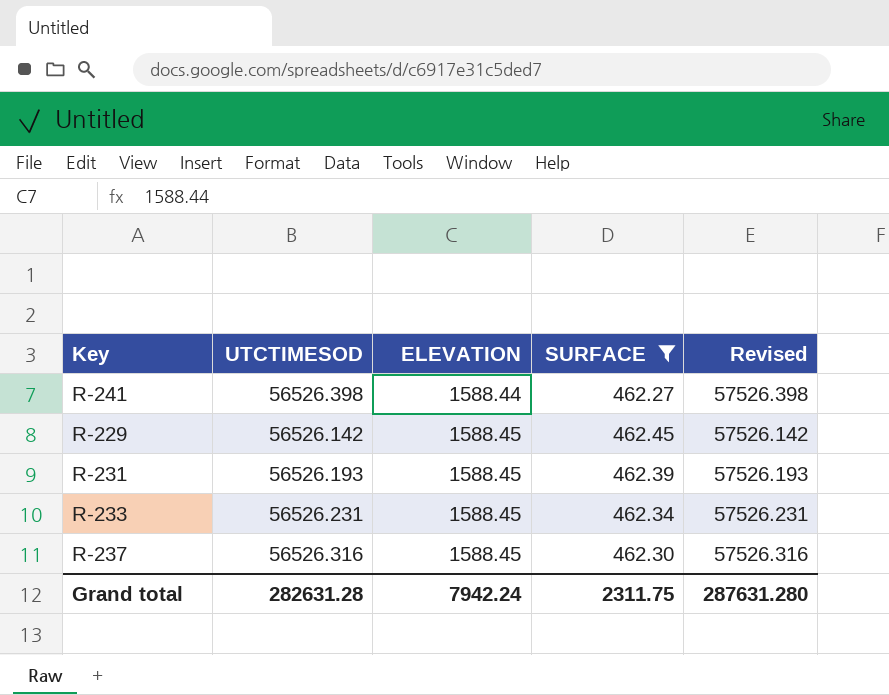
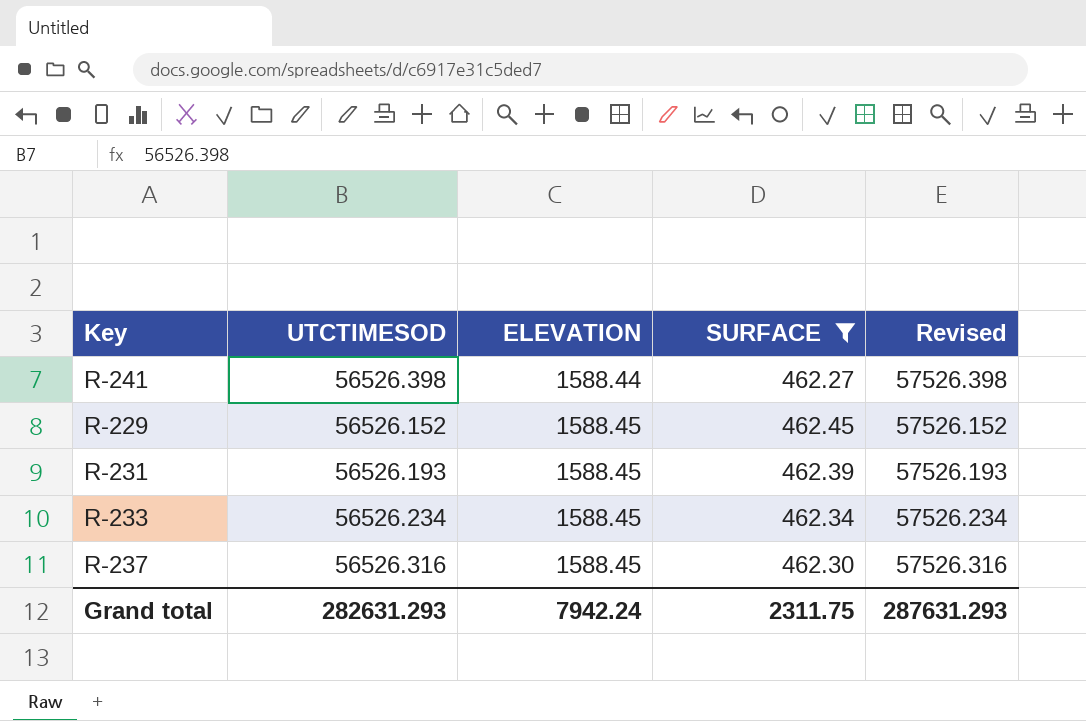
R-229 | UTCTIMESOD: 56526.142 -> 56526.152
R-229 | Revised: 57526.142 -> 57526.152
R-233 | UTCTIMESOD: 56526.231 -> 56526.234
R-233 | Revised: 57526.231 -> 57526.234
Grand total | UTCTIMESOD: 282631.28 -> 282631.293
Grand total | Revised: 287631.280 -> 287631.293

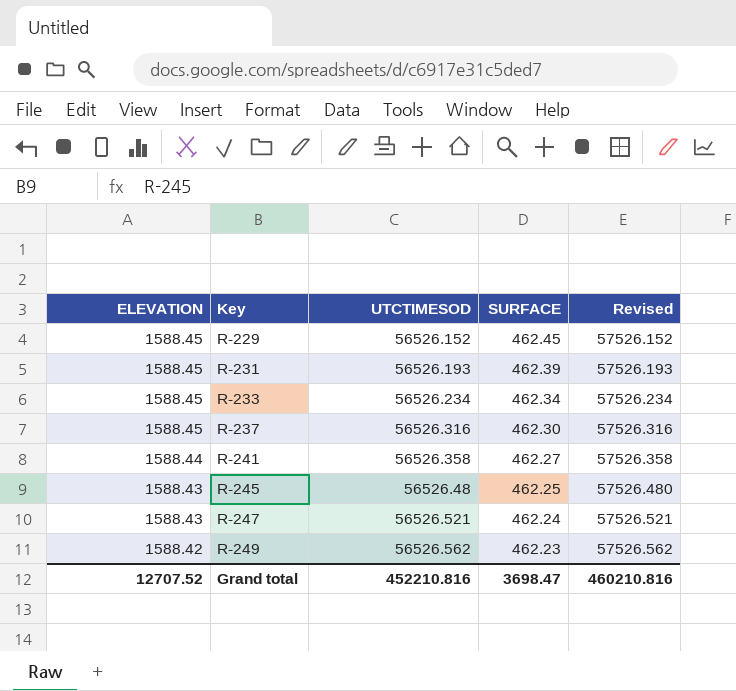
filter: SURFACE >= 462.27 -> none
row order: ELEVATION ascending -> ELEVATION descending
column ELEVATION | position: 3 -> 1
R-241 | UTCTIMESOD: 56526.398 -> 56526.358
R-241 | Revised: 57526.398 -> 57526.358
Grand total | ELEVATION: 7942.24 -> 12707.52
Grand total | UTCTIMESOD: 282631.293 -> 452210.816
Grand total | SURFACE: 2311.75 -> 3698.47
Grand total | Revised: 287631.293 -> 460210.816

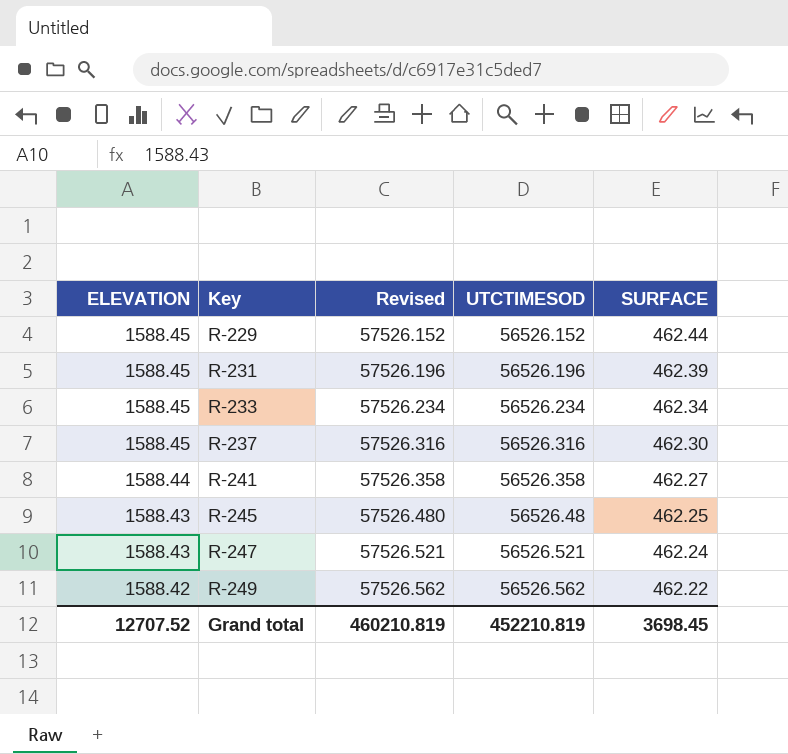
column Revised | position: 5 -> 3
R-229 | SURFACE: 462.45 -> 462.44
R-231 | Revised: 57526.193 -> 57526.196
R-231 | UTCTIMESOD: 56526.193 -> 56526.196
R-249 | SURFACE: 462.23 -> 462.22
Grand total | Revised: 460210.816 -> 460210.819
Grand total | UTCTIMESOD: 452210.816 -> 452210.819
Grand total | SURFACE: 3698.47 -> 3698.45

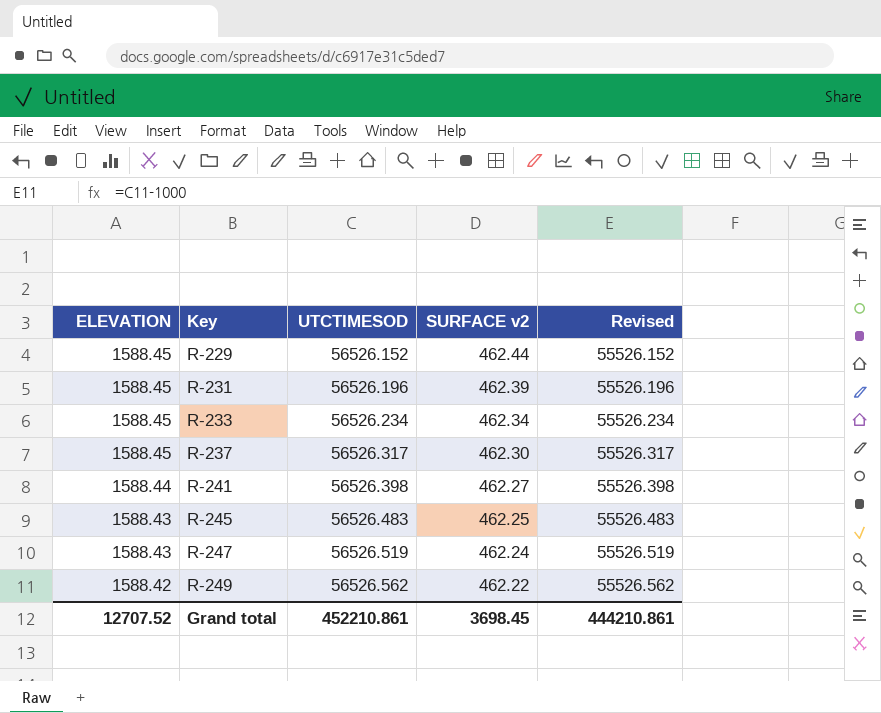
column name: SURFACE -> SURFACE v2
column Revised | formula: [UTCTIMESOD] + 1000 -> [UTCTIMESOD] - 1000
column Revised | position: 3 -> 5
R-237 | UTCTIMESOD: 56526.316 -> 56526.317
R-241 | UTCTIMESOD: 56526.358 -> 56526.398
R-245 | UTCTIMESOD: 56526.48 -> 56526.483
R-247 | UTCTIMESOD: 56526.521 -> 56526.519
Grand total | UTCTIMESOD: 452210.819 -> 452210.861
Grand total | Revised: 460210.819 -> 444210.861

